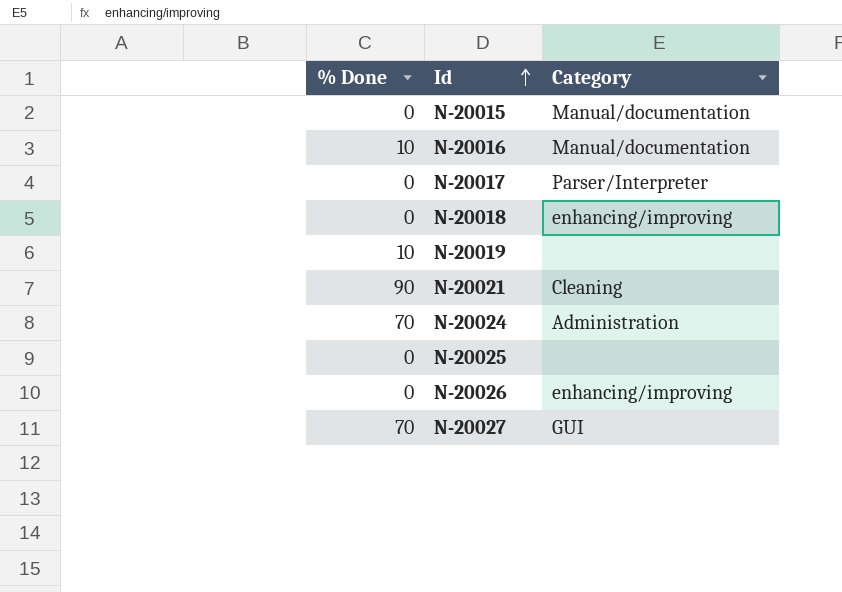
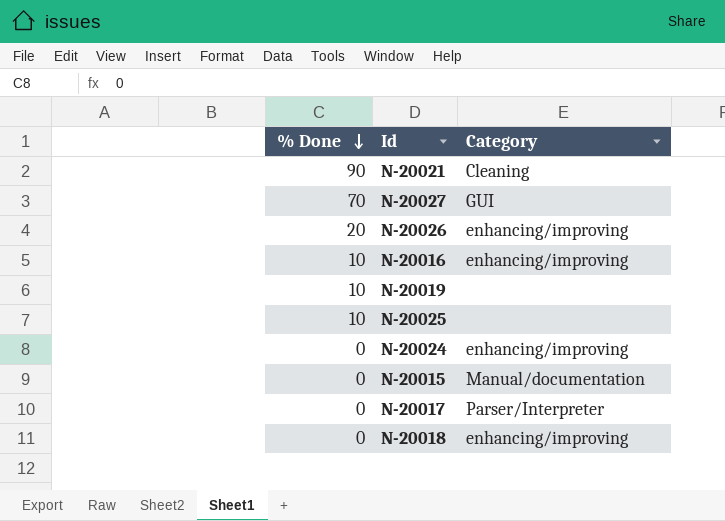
row order: Id ascending -> % Done descending
N-20026 | % Done: 0 -> 20
N-20016 | Category: Manual/documentation -> enhancing/improving
N-20025 | % Done: 0 -> 10
N-20024 | % Done: 70 -> 0
N-20024 | Category: Administration -> enhancing/improving

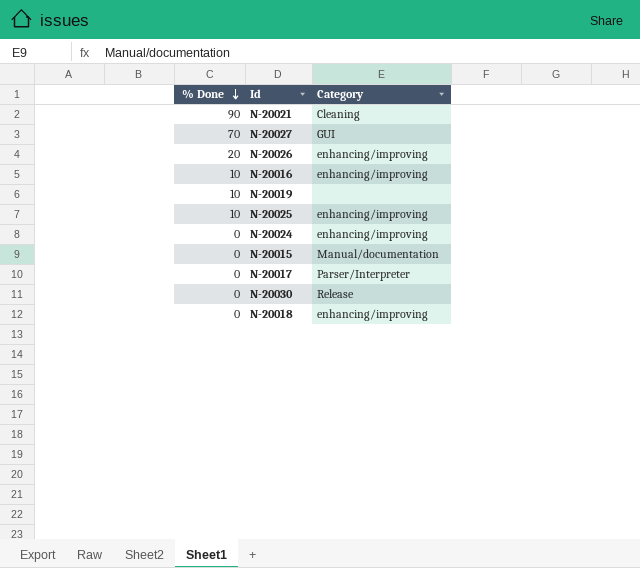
N-20025 | Category: none -> enhancing/improving
row N-20030: none -> 0 | Release

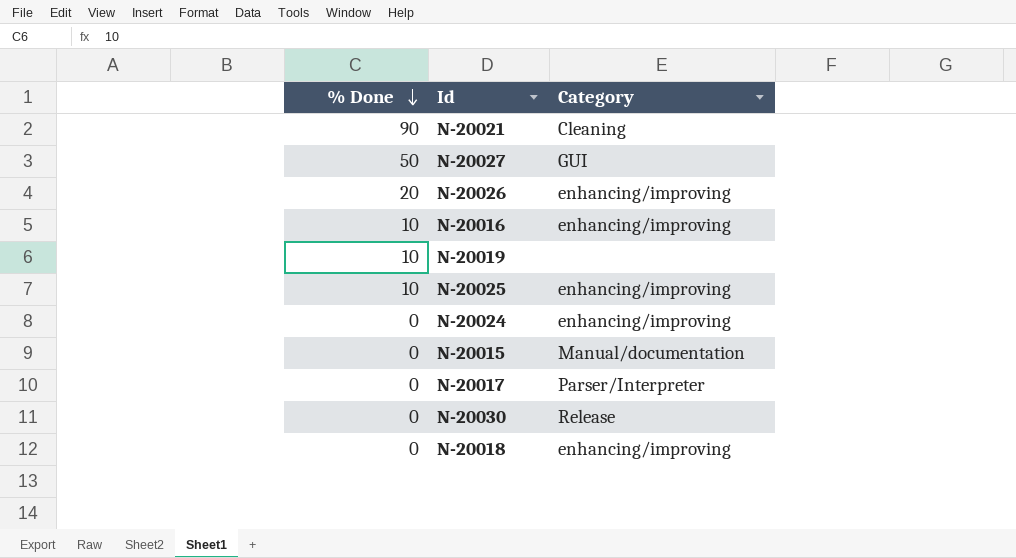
N-20027 | % Done: 70 -> 50

